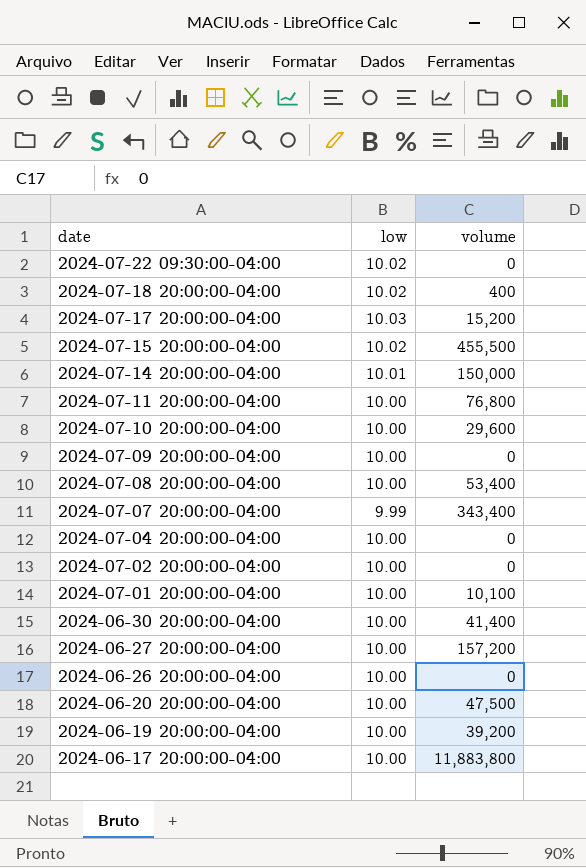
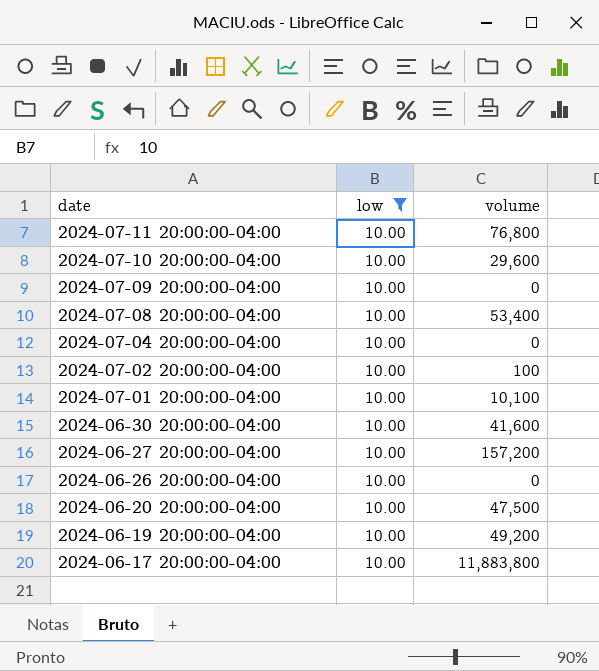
filter: none -> low = 10.00
2024-07-02 20:00:00-04:00 | volume: 0 -> 100
2024-06-30 20:00:00-04:00 | volume: 41,400 -> 41,600
2024-06-19 20:00:00-04:00 | volume: 39,200 -> 49,200

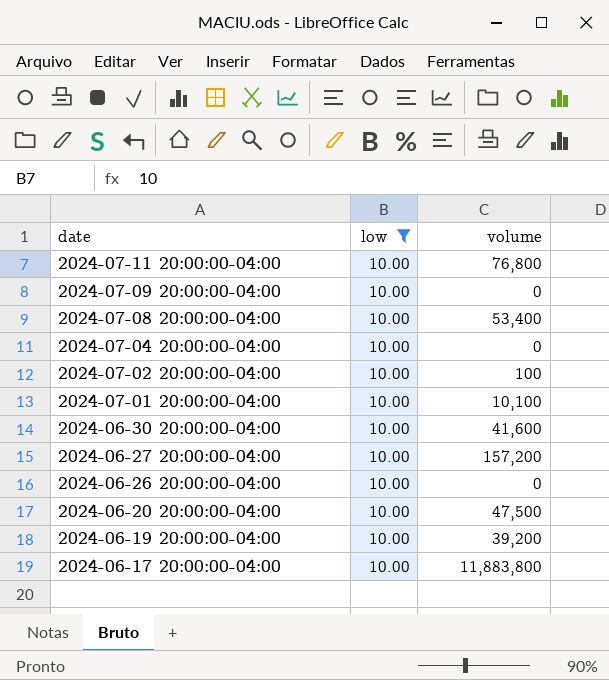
row 2024-07-10 20:00:00-04:00: 10.00 | 29,600 -> none
2024-06-19 20:00:00-04:00 | volume: 49,200 -> 39,200

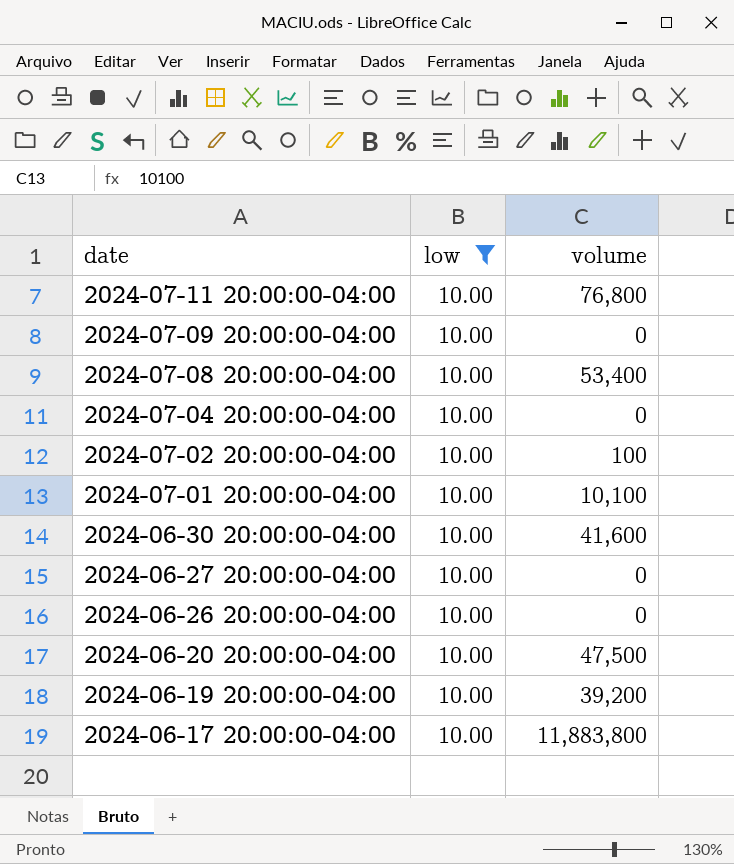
2024-06-27 20:00:00-04:00 | volume: 157,200 -> 0

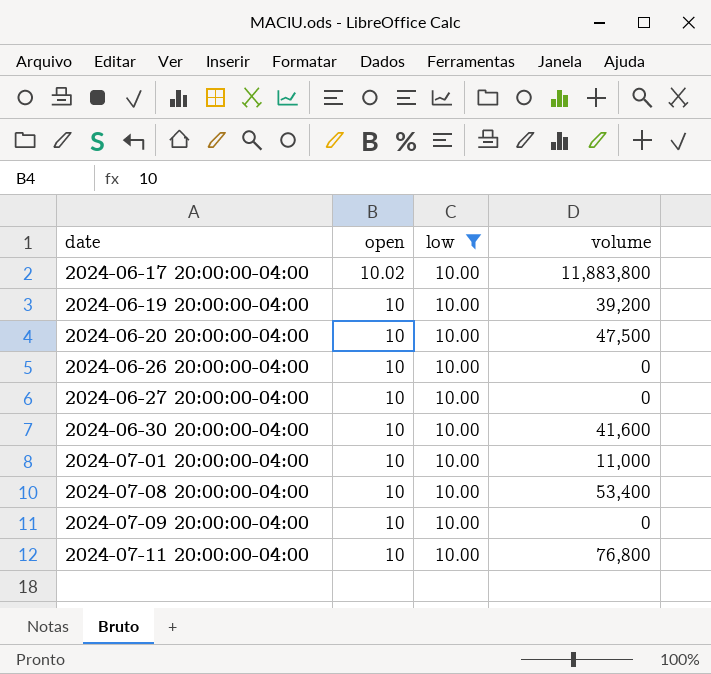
row order: date descending -> date ascending
column open | position: none -> 2
row 2024-07-04 20:00:00-04:00: 10.00 | 0 -> none
row 2024-07-02 20:00:00-04:00: 10.00 | 100 -> none
2024-07-01 20:00:00-04:00 | volume: 10,100 -> 11,000

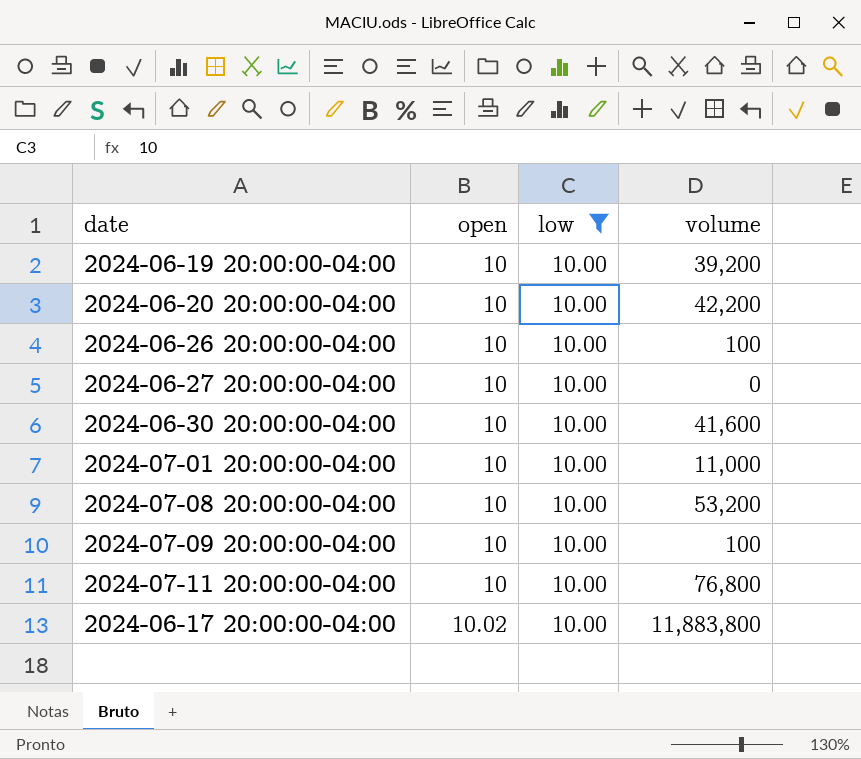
row order: date ascending -> open ascending
2024-06-20 20:00:00-04:00 | volume: 47,500 -> 42,200
2024-06-26 20:00:00-04:00 | volume: 0 -> 100
2024-07-08 20:00:00-04:00 | volume: 53,400 -> 53,200
2024-07-09 20:00:00-04:00 | volume: 0 -> 100

